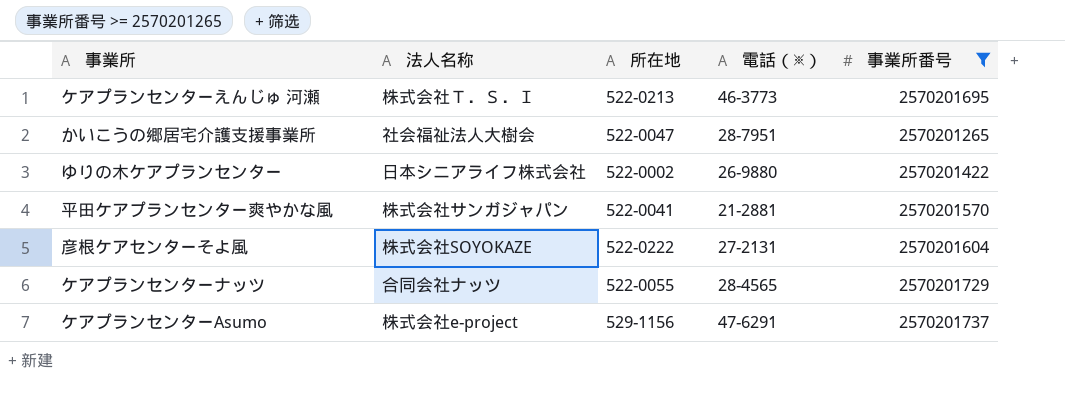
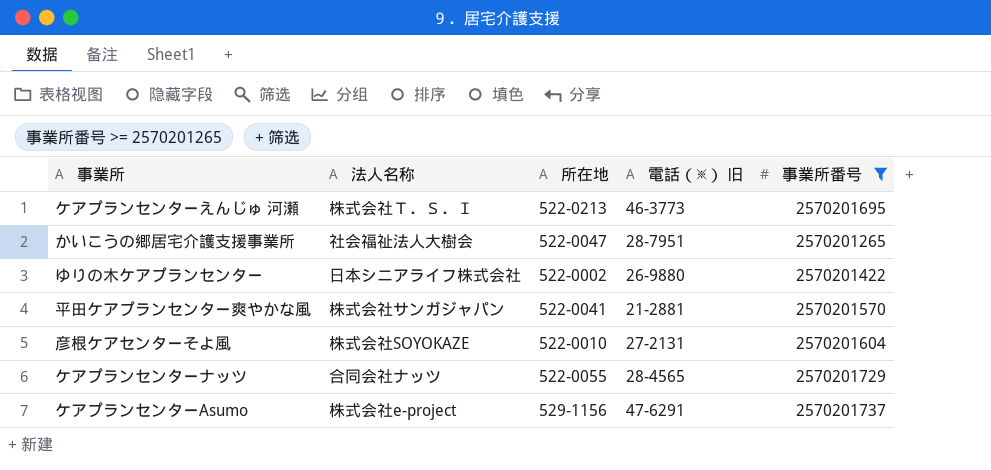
column name: 電話（※） -> 電話（※） 旧
彦根ケアセンターそよ風 | 所在地: 522-0222 -> 522-0010

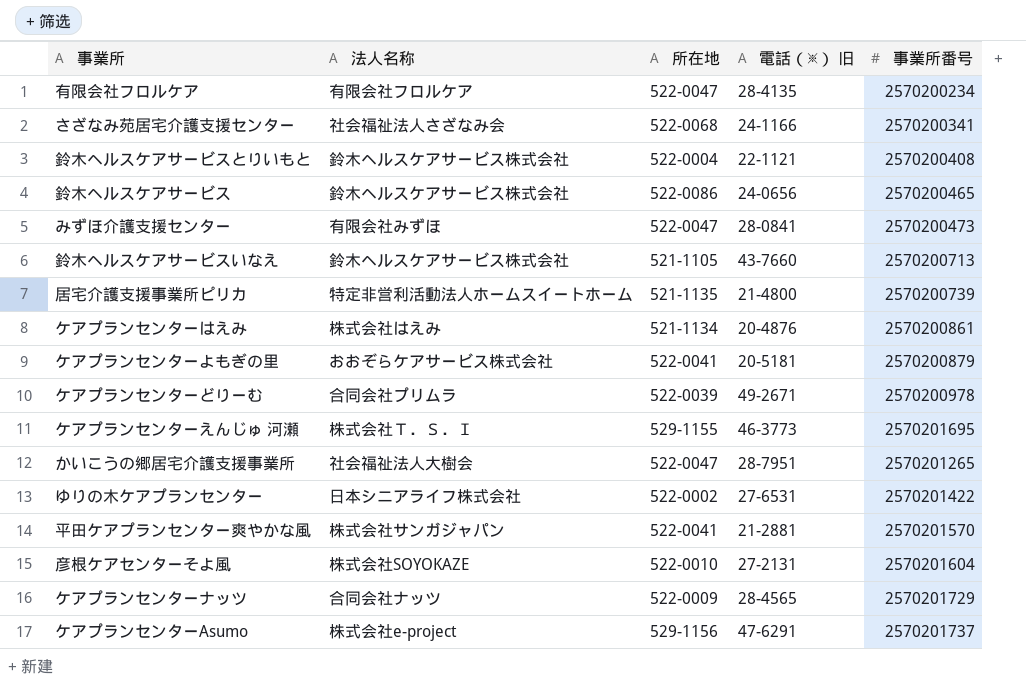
filter: 事業所番号 >= 2570201265 -> none
ケアプランセンターえんじゅ 河瀬 | 所在地: 522-0213 -> 529-1155
ゆりの木ケアプランセンター | 電話（※） 旧: 26-9880 -> 27-6531
ケアプランセンターナッツ | 所在地: 522-0055 -> 522-0009

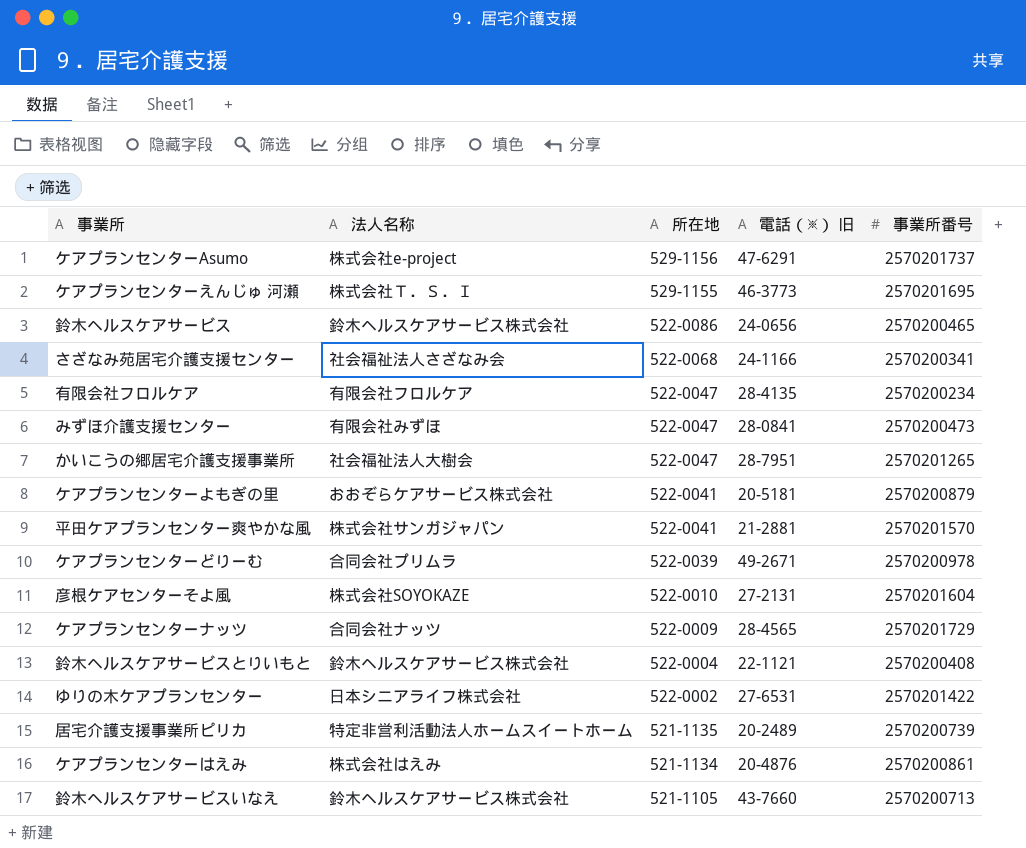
row order: none -> 所在地 descending
居宅介護支援事業所ピリカ | 電話（※） 旧: 21-4800 -> 20-2489

